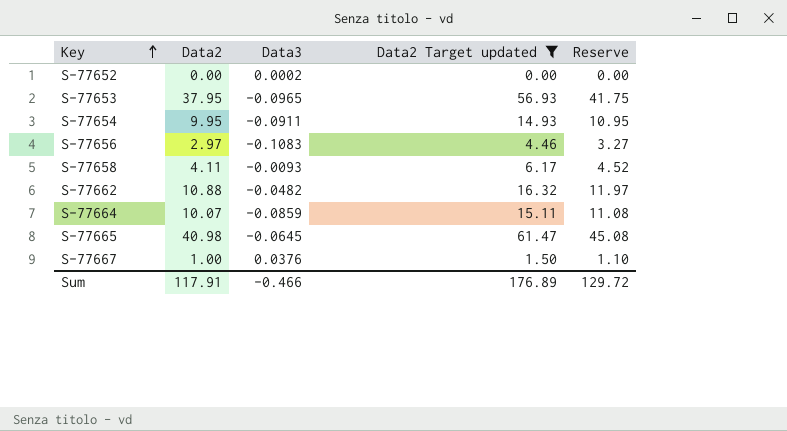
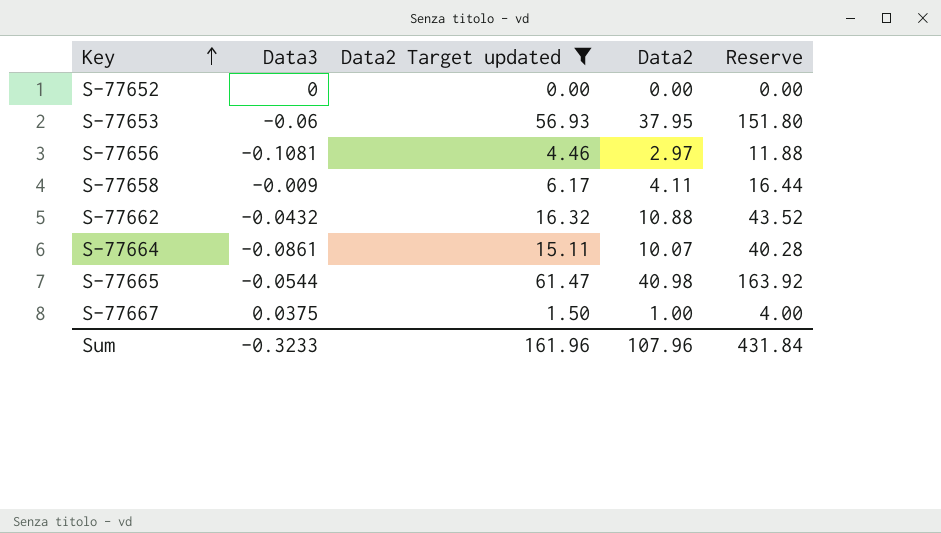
column Data2 | position: 2 -> 4
column Reserve | formula: [Data2] * 1.1 -> [Data2] * 4
row S-77654: 9.95 | -0.0911 | 14.93 | 10.95 -> none
S-77652 | Data3: 0.0002 -> 0
S-77653 | Data3: -0.0965 -> -0.06
S-77656 | Data3: -0.1083 -> -0.1081
S-77658 | Data3: -0.0093 -> -0.009
S-77662 | Data3: -0.0482 -> -0.0432
S-77664 | Data3: -0.0859 -> -0.0861
S-77665 | Data3: -0.0645 -> -0.0544
S-77667 | Data3: 0.0376 -> 0.0375
Sum | Data3: -0.466 -> -0.3233
Sum | Data2 Target updated: 176.89 -> 161.96
Sum | Data2: 117.91 -> 107.96
Sum | Reserve: 129.72 -> 431.84

